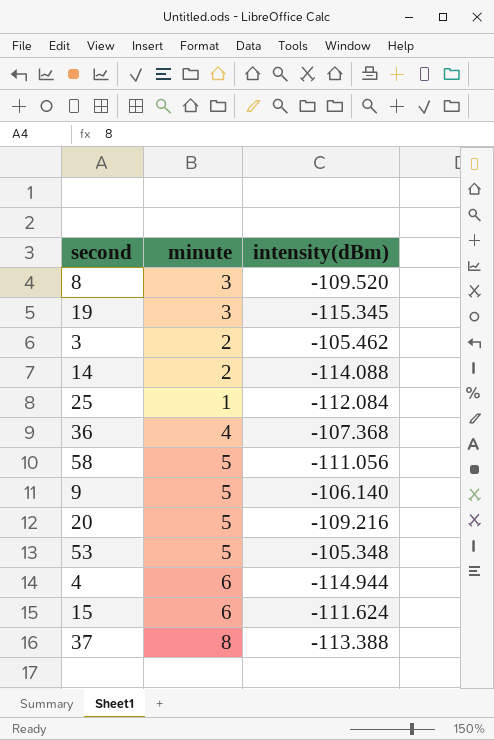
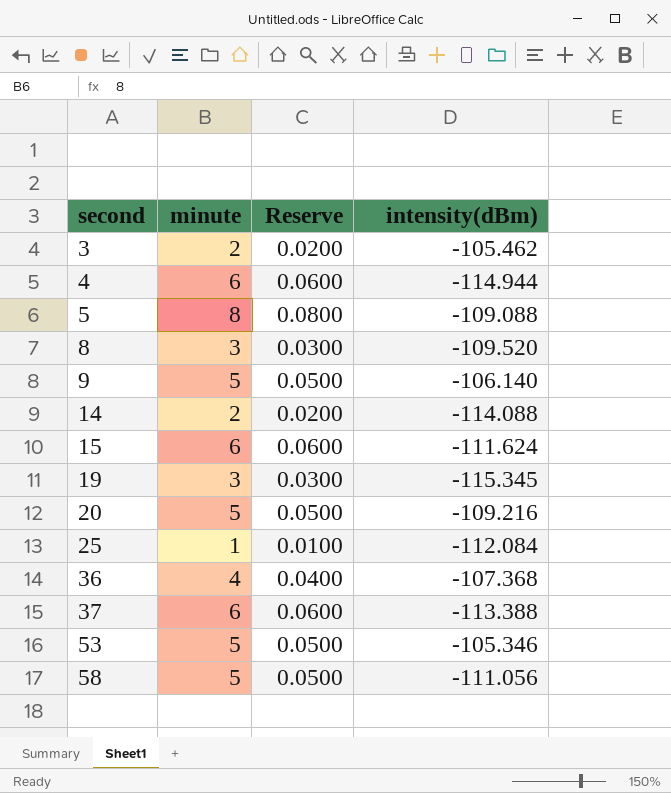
row order: none -> second ascending
column Reserve | formula: none -> [minute] * 0.01
row 5: none -> 8 | 0.0800 | -109.088
37 | minute: 8 -> 6
53 | intensity(dBm): -105.348 -> -105.346

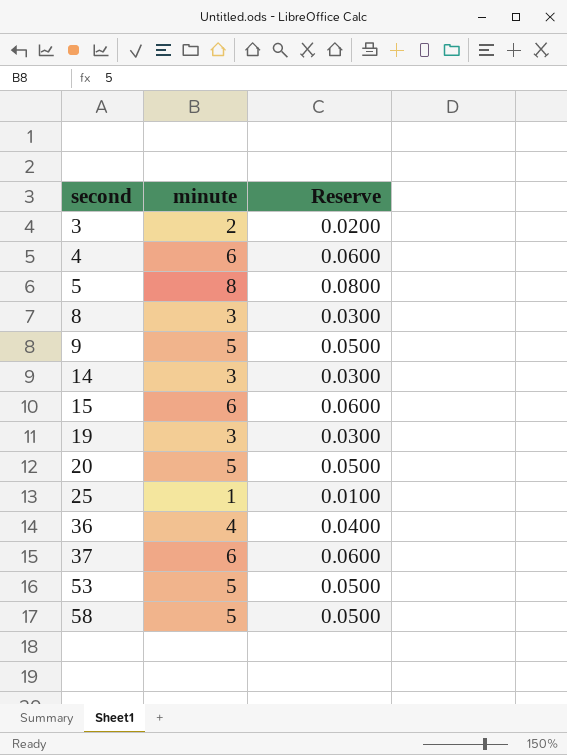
column intensity(dBm) | position: 4 -> none
14 | minute: 2 -> 3
14 | Reserve: 0.0200 -> 0.0300

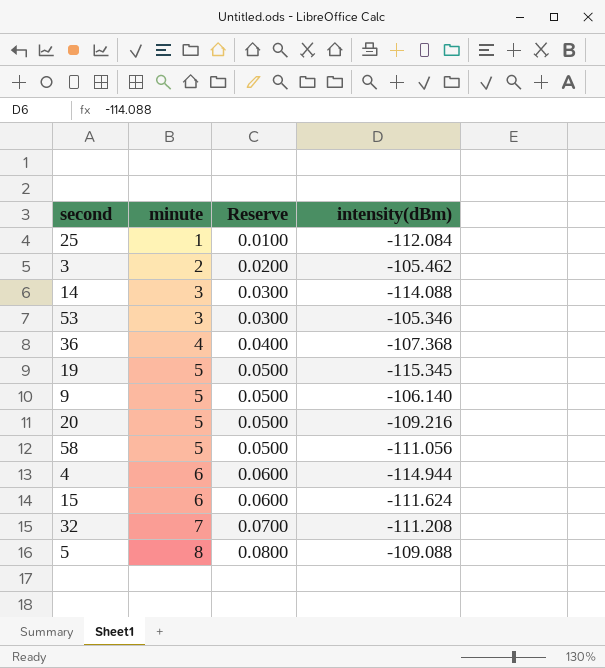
row order: second ascending -> minute ascending
column intensity(dBm) | position: none -> 4
row 8: 3 | 0.0300 -> none
row 37: 6 | 0.0600 -> none
53 | minute: 5 -> 3
53 | Reserve: 0.0500 -> 0.0300
19 | minute: 3 -> 5
19 | Reserve: 0.0300 -> 0.0500
row 32: none -> 7 | 0.0700 | -111.208

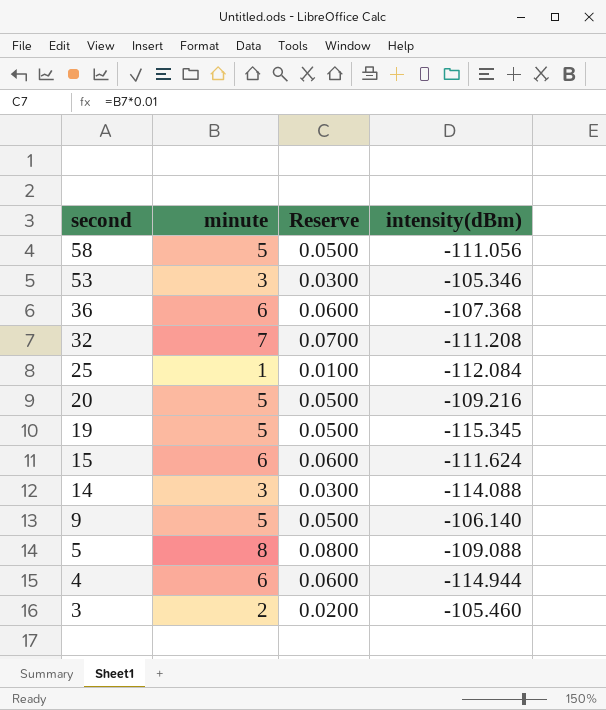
row order: minute ascending -> second descending
36 | minute: 4 -> 6
36 | Reserve: 0.0400 -> 0.0600
3 | intensity(dBm): -105.462 -> -105.460

